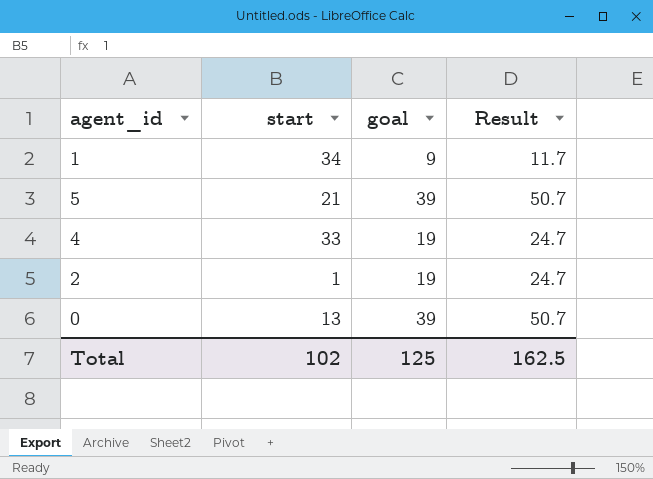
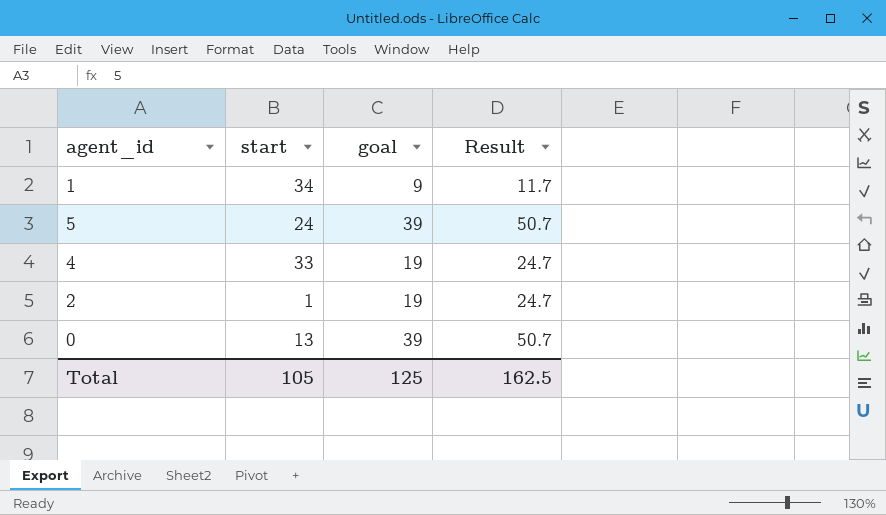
5 | start: 21 -> 24
Total | start: 102 -> 105

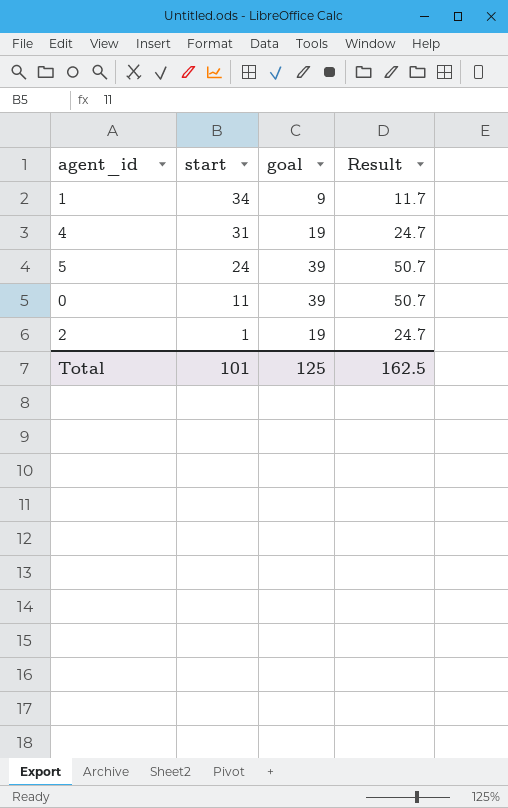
row order: none -> start descending
4 | start: 33 -> 31
0 | start: 13 -> 11
Total | start: 105 -> 101

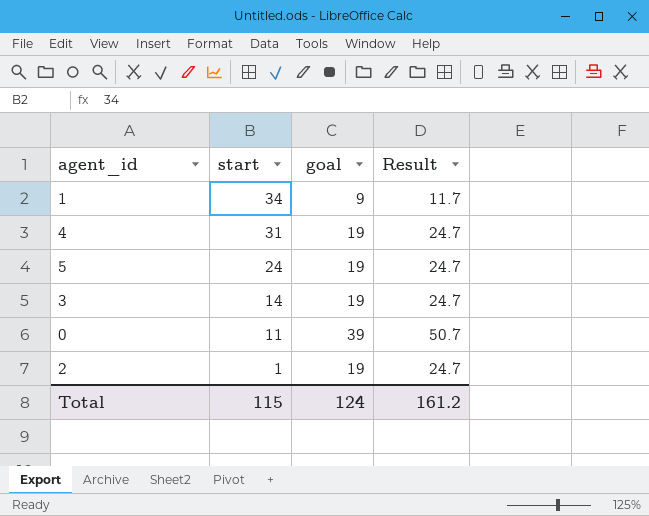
5 | goal: 39 -> 19
5 | Result: 50.7 -> 24.7
row 3: none -> 14 | 19 | 24.7
Total | start: 101 -> 115
Total | goal: 125 -> 124
Total | Result: 162.5 -> 161.2

